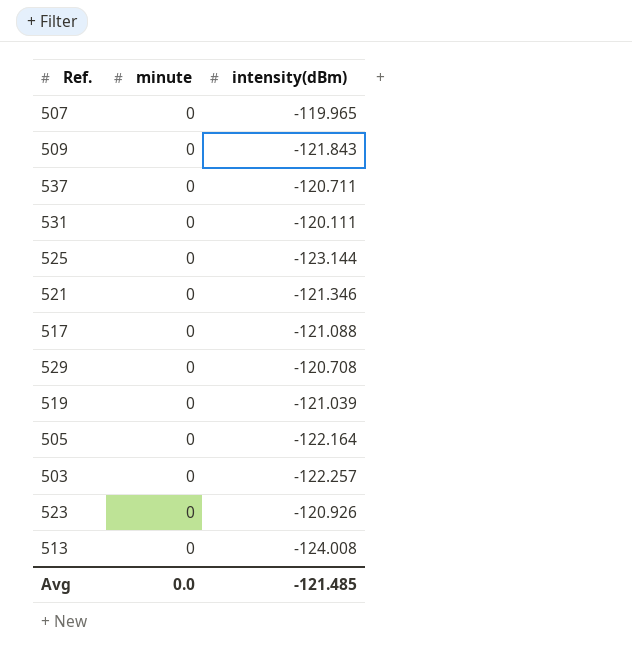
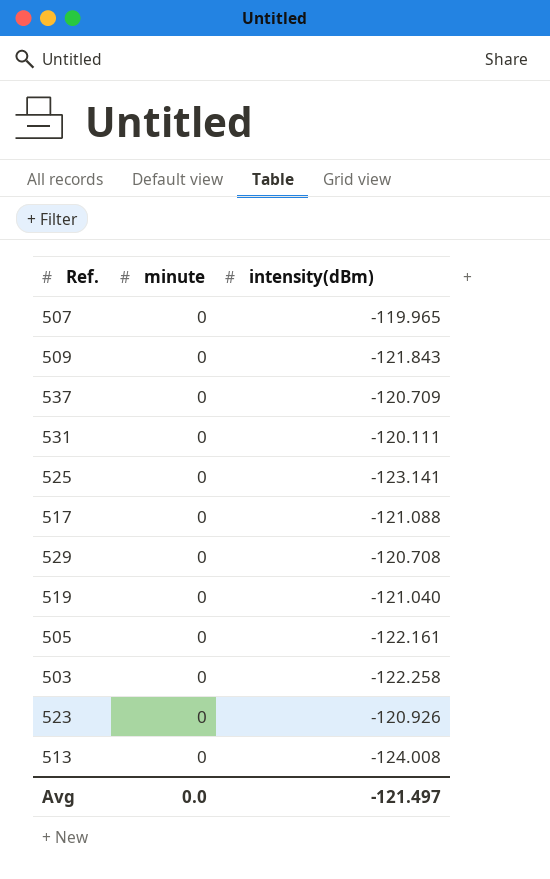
row 521: 0 | -121.346 -> none
537 | intensity(dBm): -120.711 -> -120.709
525 | intensity(dBm): -123.144 -> -123.141
519 | intensity(dBm): -121.039 -> -121.040
505 | intensity(dBm): -122.164 -> -122.161
503 | intensity(dBm): -122.257 -> -122.258
Avg | intensity(dBm): -121.485 -> -121.497

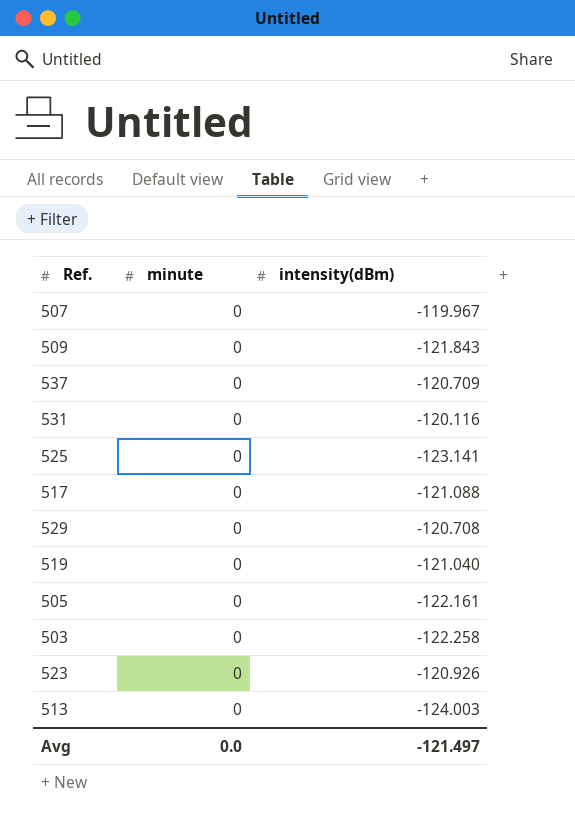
507 | intensity(dBm): -119.965 -> -119.967
531 | intensity(dBm): -120.111 -> -120.116
513 | intensity(dBm): -124.008 -> -124.003

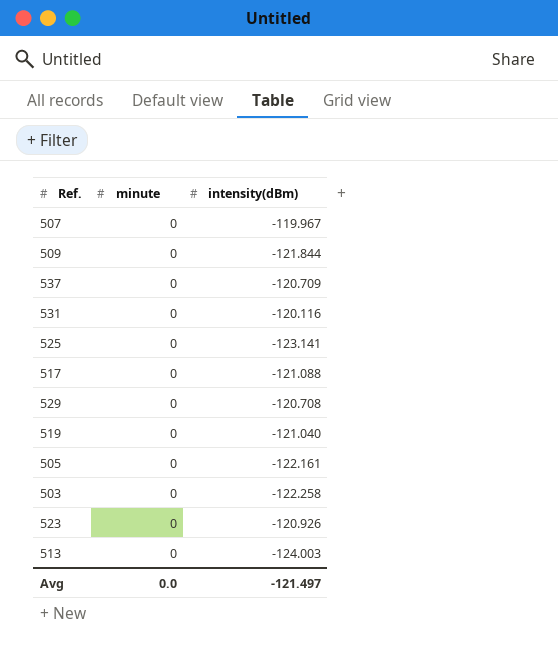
509 | intensity(dBm): -121.843 -> -121.844

